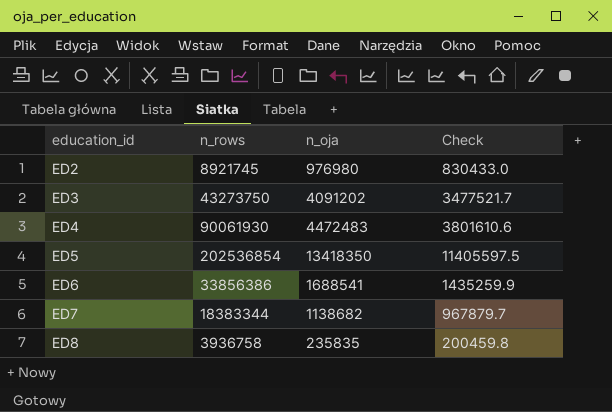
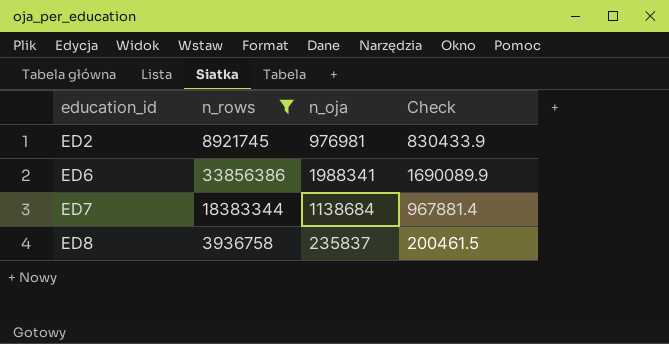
filter: none -> n_rows <= 33856386
ED2 | n_oja: 976980 -> 976981
ED2 | Check: 830433.0 -> 830433.9
ED6 | n_oja: 1688541 -> 1988341
ED6 | Check: 1435259.9 -> 1690089.9
ED7 | n_oja: 1138682 -> 1138684
ED7 | Check: 967879.7 -> 967881.4
ED8 | n_oja: 235835 -> 235837
ED8 | Check: 200459.8 -> 200461.5

